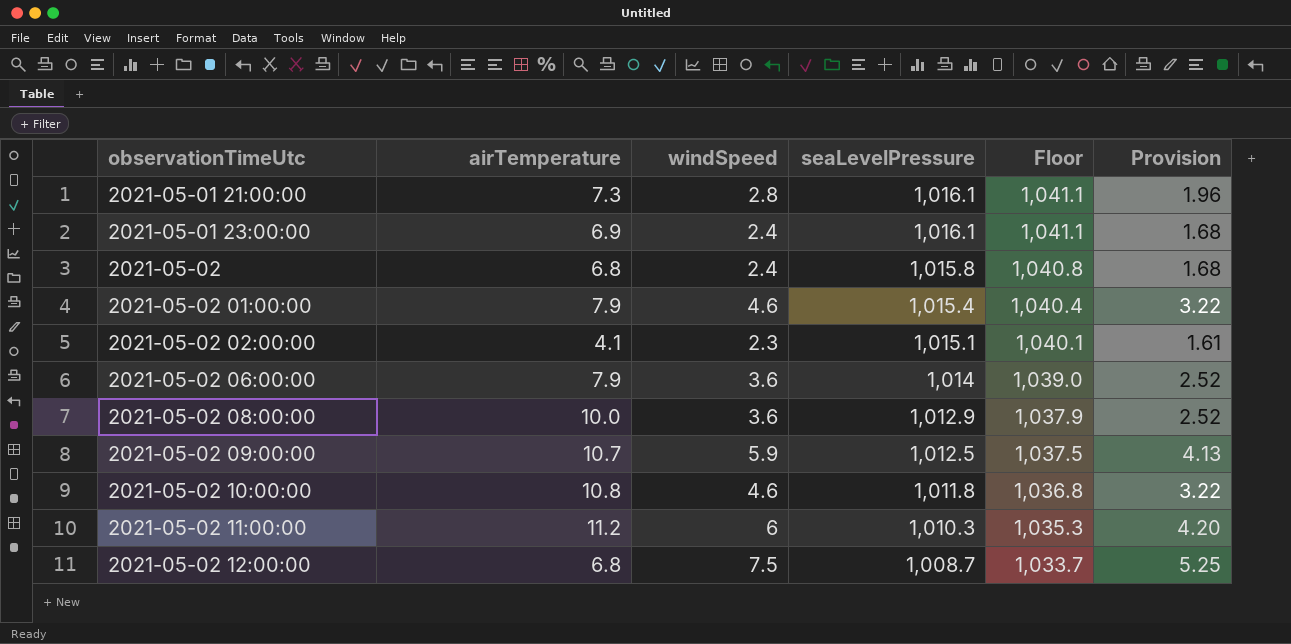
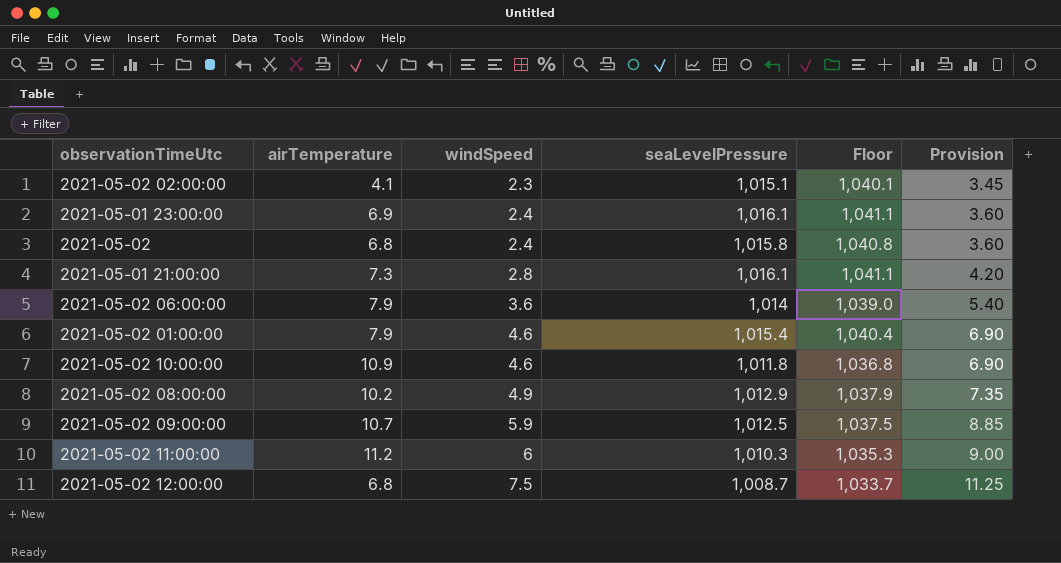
row order: observationTimeUtc ascending -> windSpeed ascending
column Provision | formula: [windSpeed] * 0.7 -> [windSpeed] * 1.5
2021-05-02 10:00:00 | airTemperature: 10.8 -> 10.9
2021-05-02 08:00:00 | airTemperature: 10.0 -> 10.2
2021-05-02 08:00:00 | windSpeed: 3.6 -> 4.9

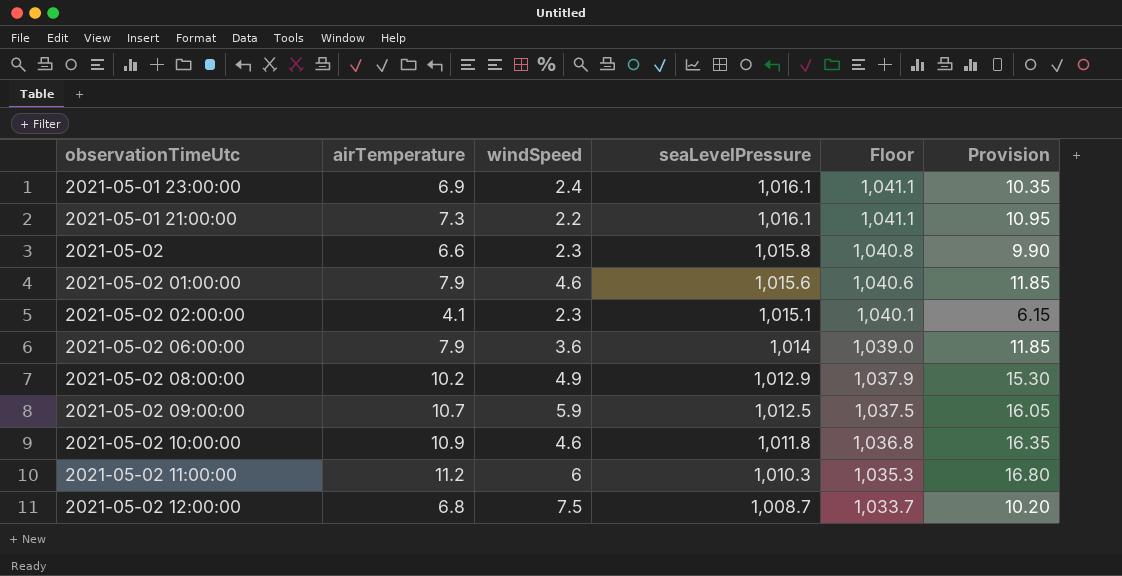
row order: windSpeed ascending -> seaLevelPressure descending
column Provision | formula: [windSpeed] * 1.5 -> [airTemperature] * 1.5
2021-05-01 21:00:00 | windSpeed: 2.8 -> 2.2
2021-05-02 | airTemperature: 6.8 -> 6.6
2021-05-02 | windSpeed: 2.4 -> 2.3
2021-05-02 01:00:00 | seaLevelPressure: 1,015.4 -> 1,015.6
2021-05-02 01:00:00 | Floor: 1,040.4 -> 1,040.6

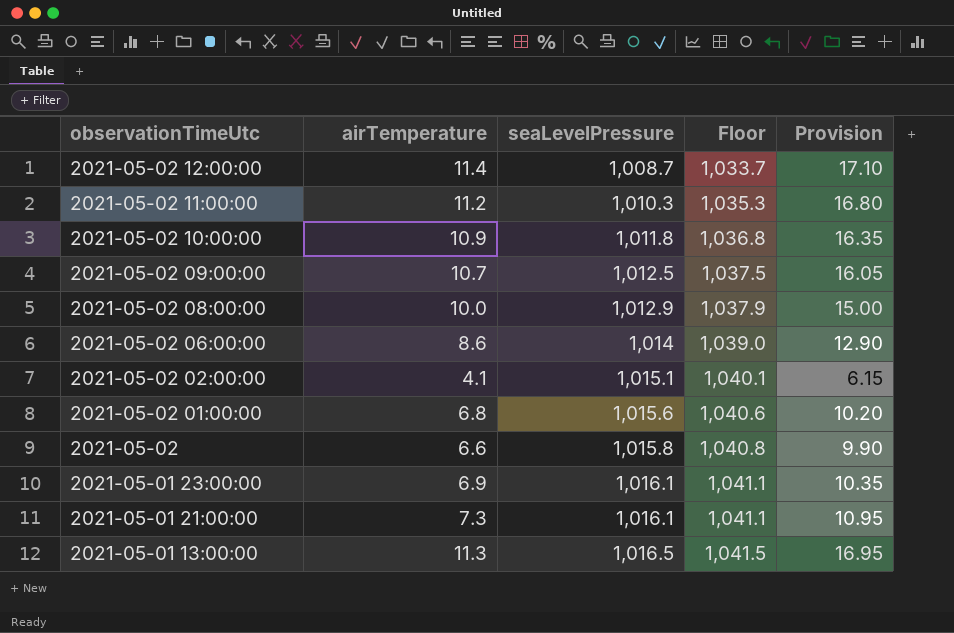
row order: seaLevelPressure descending -> observationTimeUtc descending
column windSpeed | position: 3 -> none
2021-05-02 12:00:00 | airTemperature: 6.8 -> 11.4
2021-05-02 12:00:00 | Provision: 10.20 -> 17.10
2021-05-02 08:00:00 | airTemperature: 10.2 -> 10.0
2021-05-02 08:00:00 | Provision: 15.30 -> 15.00
2021-05-02 06:00:00 | airTemperature: 7.9 -> 8.6
2021-05-02 06:00:00 | Provision: 11.85 -> 12.90
2021-05-02 01:00:00 | airTemperature: 7.9 -> 6.8
2021-05-02 01:00:00 | Provision: 11.85 -> 10.20
row 2021-05-01 13:00:00: none -> 11.3 | 1,016.5 | 1,041.5 | 16.95

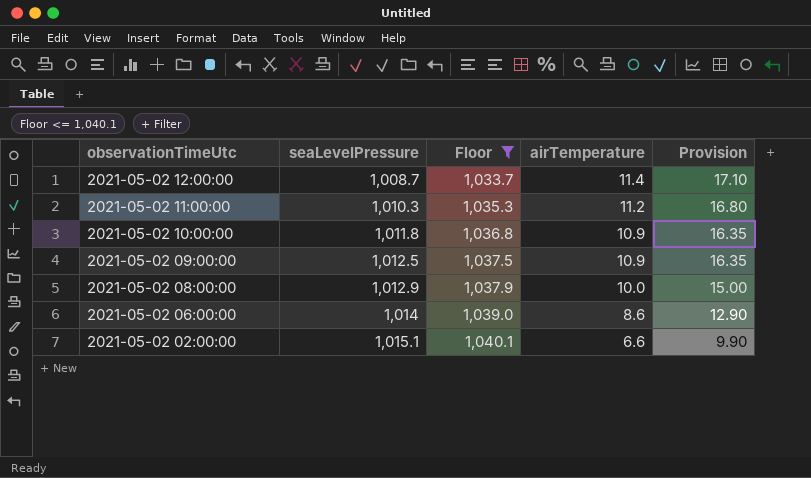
filter: none -> Floor <= 1,040.1
column airTemperature | position: 2 -> 4
2021-05-02 09:00:00 | airTemperature: 10.7 -> 10.9
2021-05-02 09:00:00 | Provision: 16.05 -> 16.35
2021-05-02 02:00:00 | airTemperature: 4.1 -> 6.6
2021-05-02 02:00:00 | Provision: 6.15 -> 9.90

